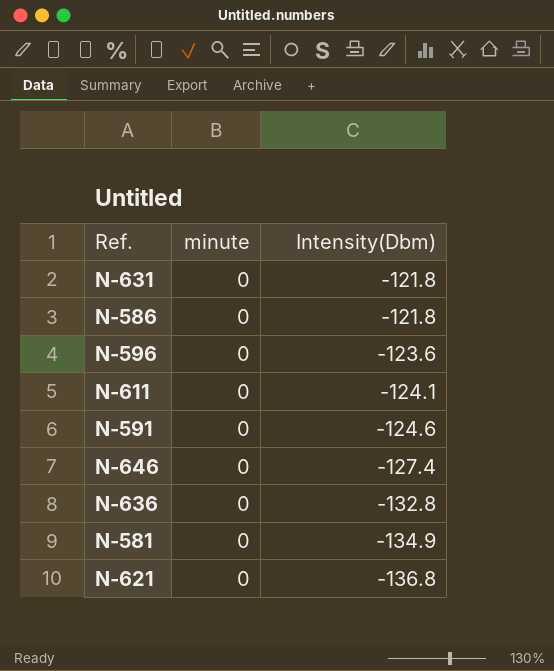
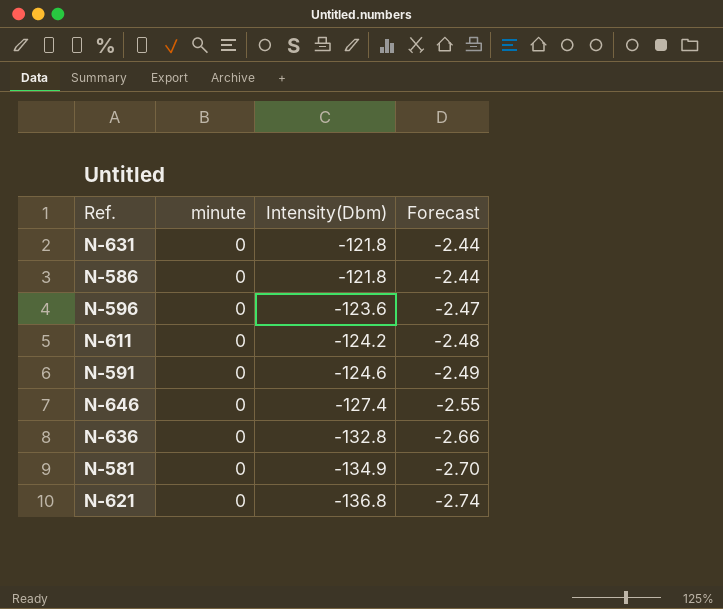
column Forecast | formula: none -> [Intensity(Dbm)] * 0.02
N-611 | Intensity(Dbm): -124.1 -> -124.2

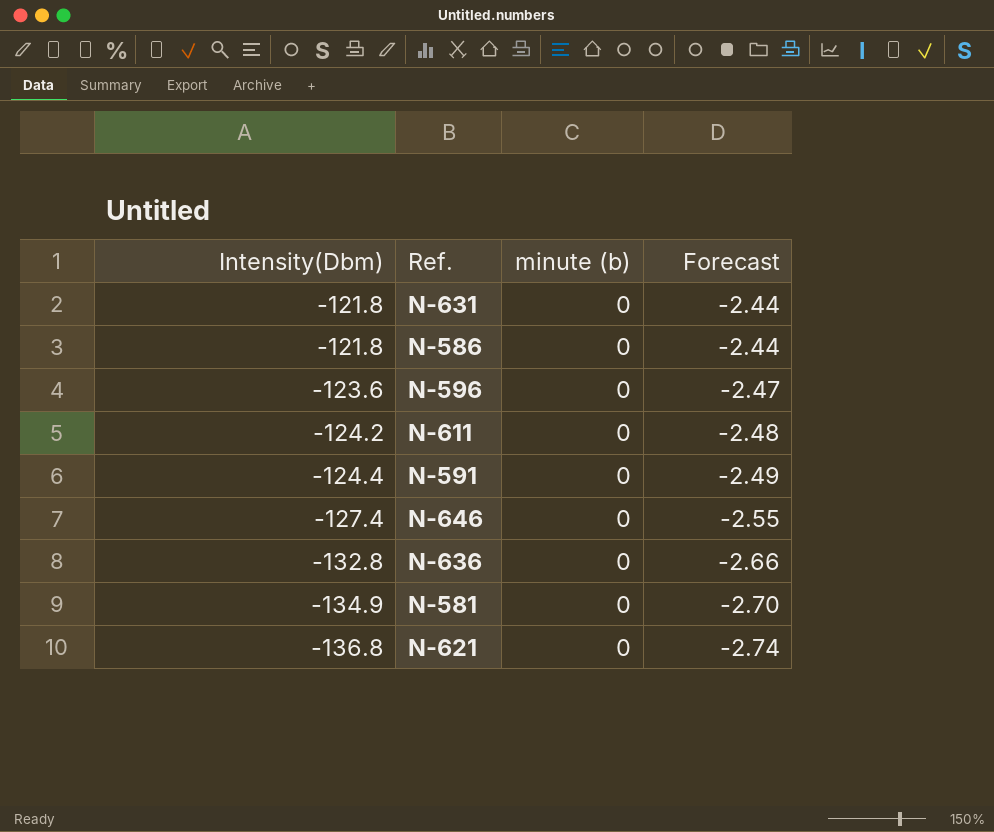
column Intensity(Dbm) | position: 3 -> 1
column name: minute -> minute (b)
N-591 | Intensity(Dbm): -124.6 -> -124.4

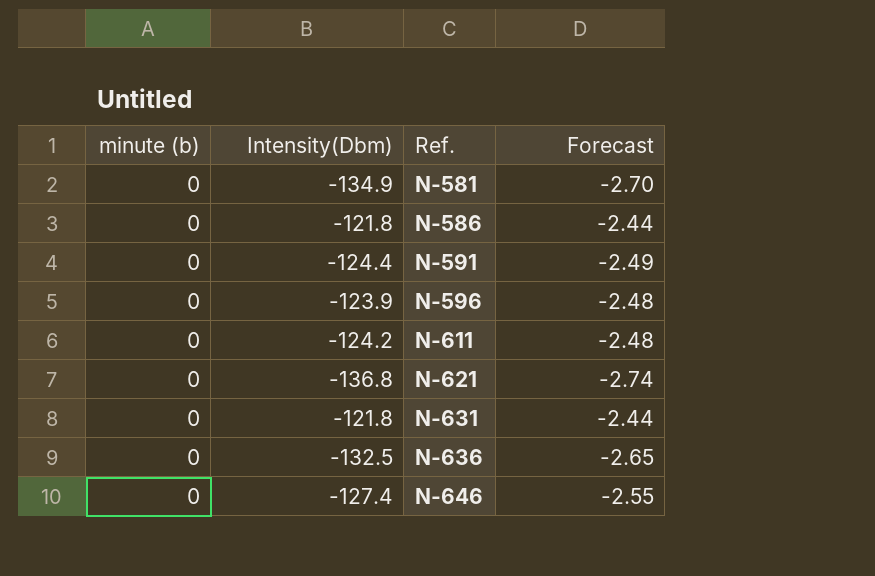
row order: Intensity(Dbm) descending -> Ref. ascending
column minute (b) | position: 3 -> 1
N-596 | Intensity(Dbm): -123.6 -> -123.9
N-596 | Forecast: -2.47 -> -2.48
N-636 | Intensity(Dbm): -132.8 -> -132.5
N-636 | Forecast: -2.66 -> -2.65

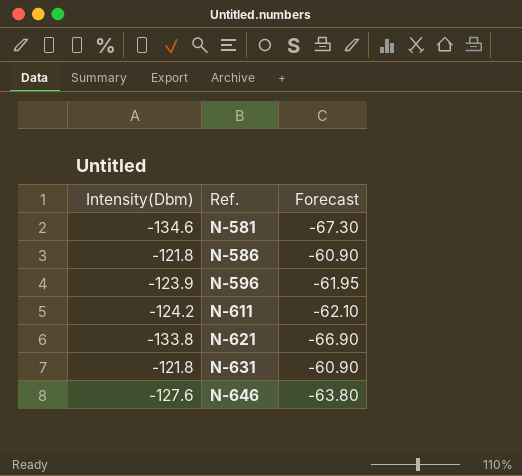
column minute (b) | position: 1 -> none
column Forecast | formula: [Intensity(Dbm)] * 0.02 -> [Intensity(Dbm)] * 0.5
row N-591: 0 | -124.4 | -2.49 -> none
row N-636: 0 | -132.5 | -2.65 -> none
N-581 | Intensity(Dbm): -134.9 -> -134.6
N-621 | Intensity(Dbm): -136.8 -> -133.8
N-646 | Intensity(Dbm): -127.4 -> -127.6

